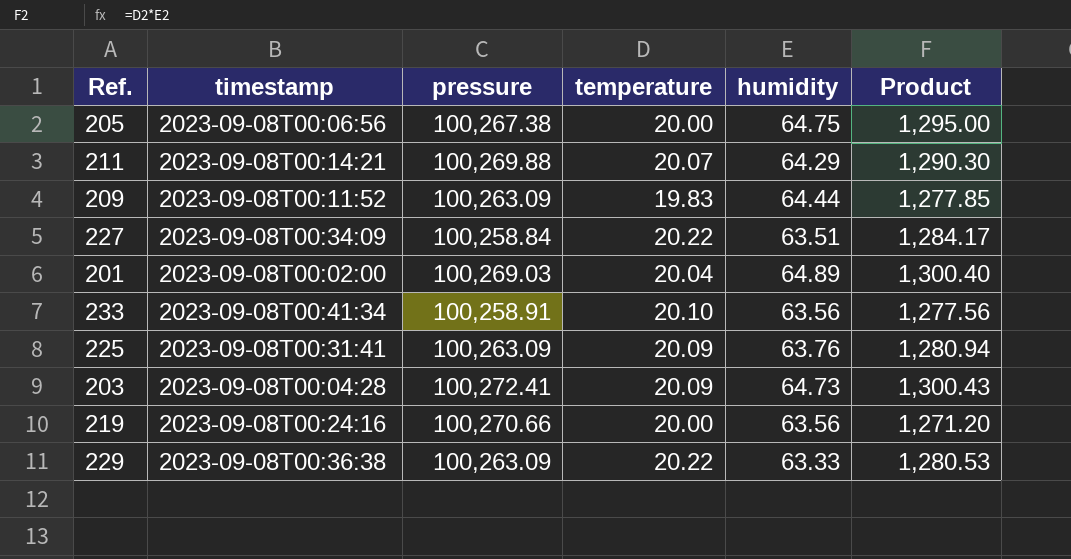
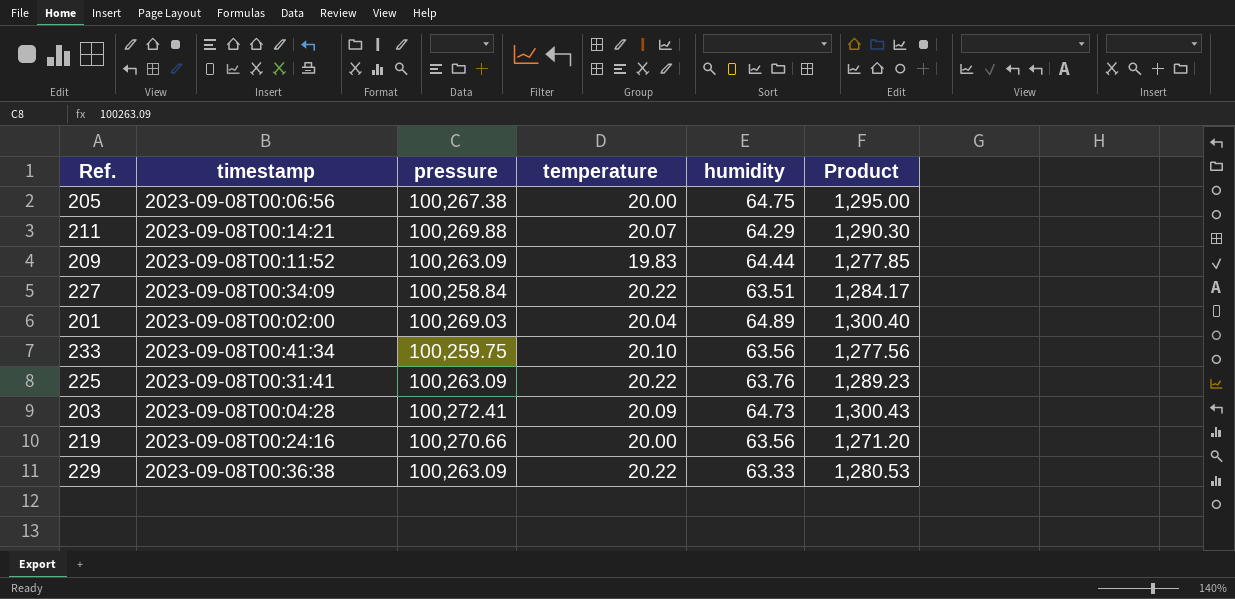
233 | pressure: 100,258.91 -> 100,259.75
225 | temperature: 20.09 -> 20.22
225 | Product: 1,280.94 -> 1,289.23

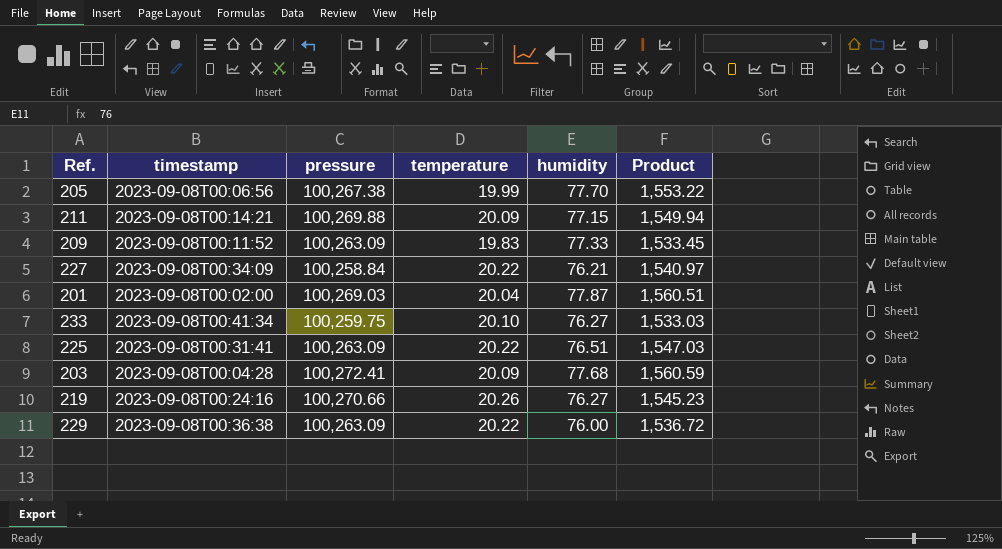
205 | temperature: 20.00 -> 19.99
205 | humidity: 64.75 -> 77.70
205 | Product: 1,295.00 -> 1,553.22
211 | temperature: 20.07 -> 20.09
211 | humidity: 64.29 -> 77.15
211 | Product: 1,290.30 -> 1,549.94
209 | humidity: 64.44 -> 77.33
209 | Product: 1,277.85 -> 1,533.45
227 | humidity: 63.51 -> 76.21
227 | Product: 1,284.17 -> 1,540.97
201 | humidity: 64.89 -> 77.87
201 | Product: 1,300.40 -> 1,560.51
233 | humidity: 63.56 -> 76.27
233 | Product: 1,277.56 -> 1,533.03
225 | humidity: 63.76 -> 76.51
225 | Product: 1,289.23 -> 1,547.03
203 | humidity: 64.73 -> 77.68
203 | Product: 1,300.43 -> 1,560.59
219 | temperature: 20.00 -> 20.26
219 | humidity: 63.56 -> 76.27
219 | Product: 1,271.20 -> 1,545.23
229 | humidity: 63.33 -> 76.00
229 | Product: 1,280.53 -> 1,536.72

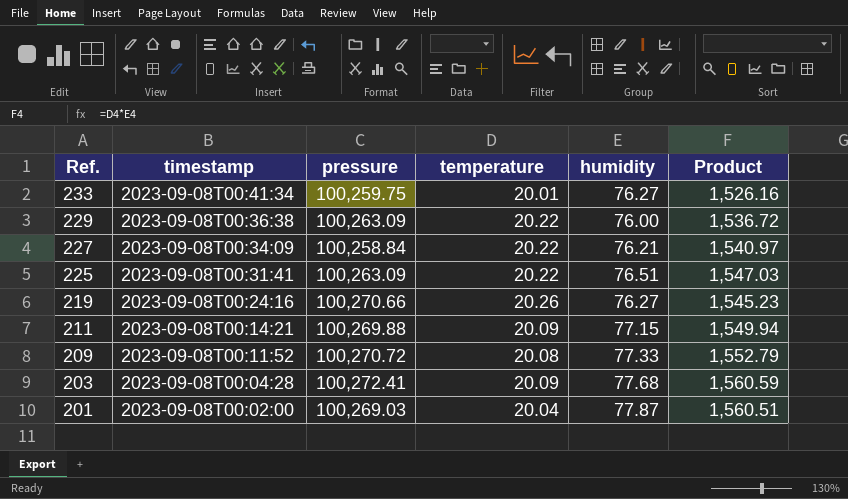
row order: none -> Ref. descending
row 205: 2023-09-08T00:06:56 | 100,267.38 | 19.99 | 77.70 | 1,553.22 -> none
233 | temperature: 20.10 -> 20.01
233 | Product: 1,533.03 -> 1,526.16
209 | pressure: 100,263.09 -> 100,270.72
209 | temperature: 19.83 -> 20.08
209 | Product: 1,533.45 -> 1,552.79

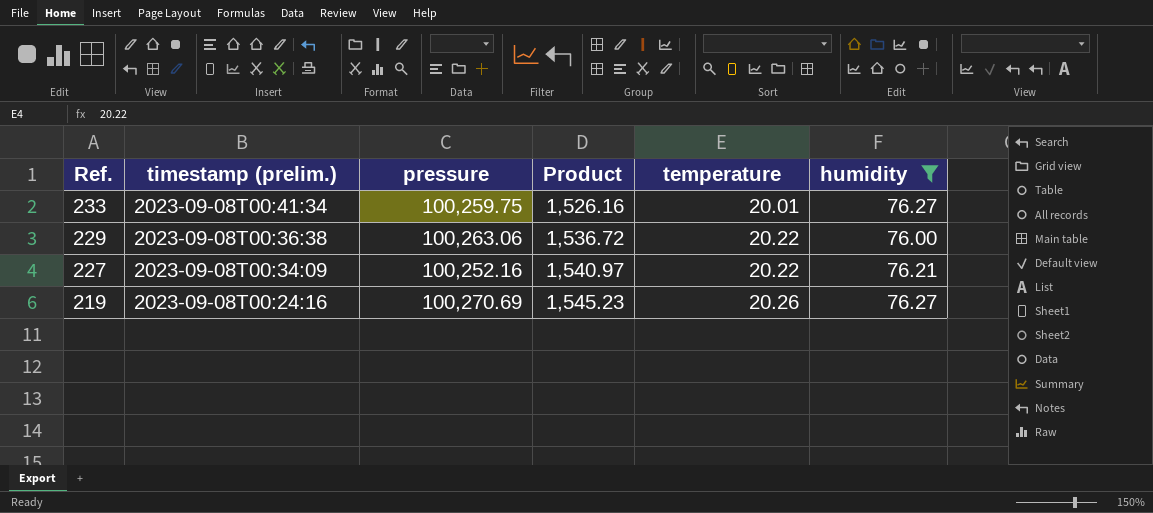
filter: none -> humidity <= 76.27
column name: timestamp -> timestamp (prelim.)
column Product | position: 6 -> 4
229 | pressure: 100,263.09 -> 100,263.06
227 | pressure: 100,258.84 -> 100,252.16
219 | pressure: 100,270.66 -> 100,270.69

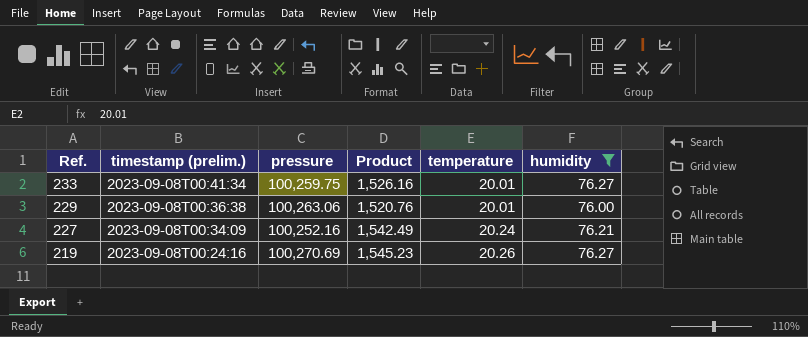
229 | Product: 1,536.72 -> 1,520.76
229 | temperature: 20.22 -> 20.01
227 | Product: 1,540.97 -> 1,542.49
227 | temperature: 20.22 -> 20.24

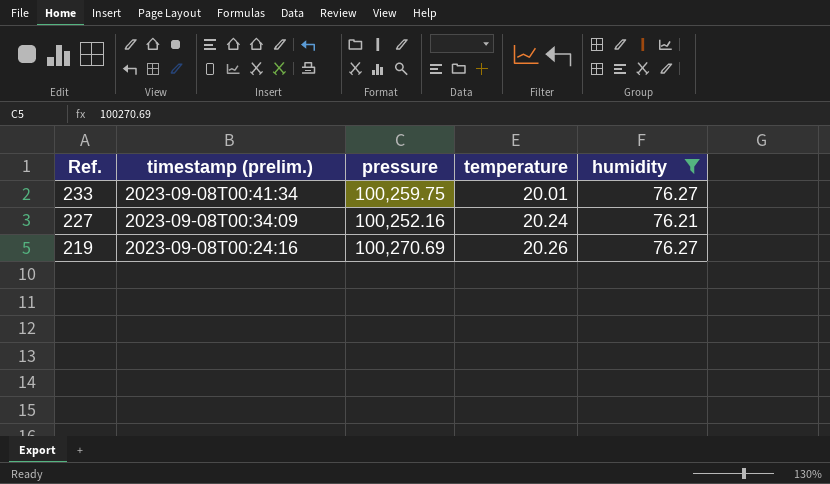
column Product | formula: [temperature] * [humidity] -> none
row 229: 2023-09-08T00:36:38 | 100,263.06 | 1,520.76 | 20.01 | 76.00 -> none

